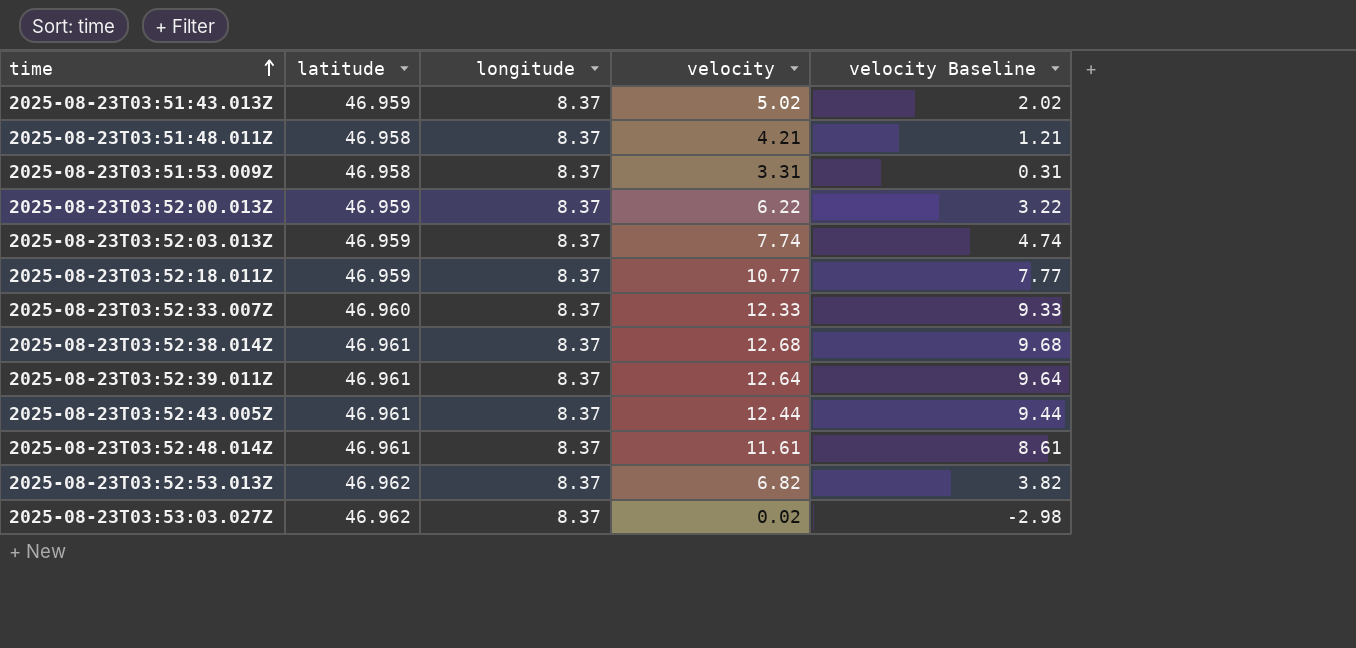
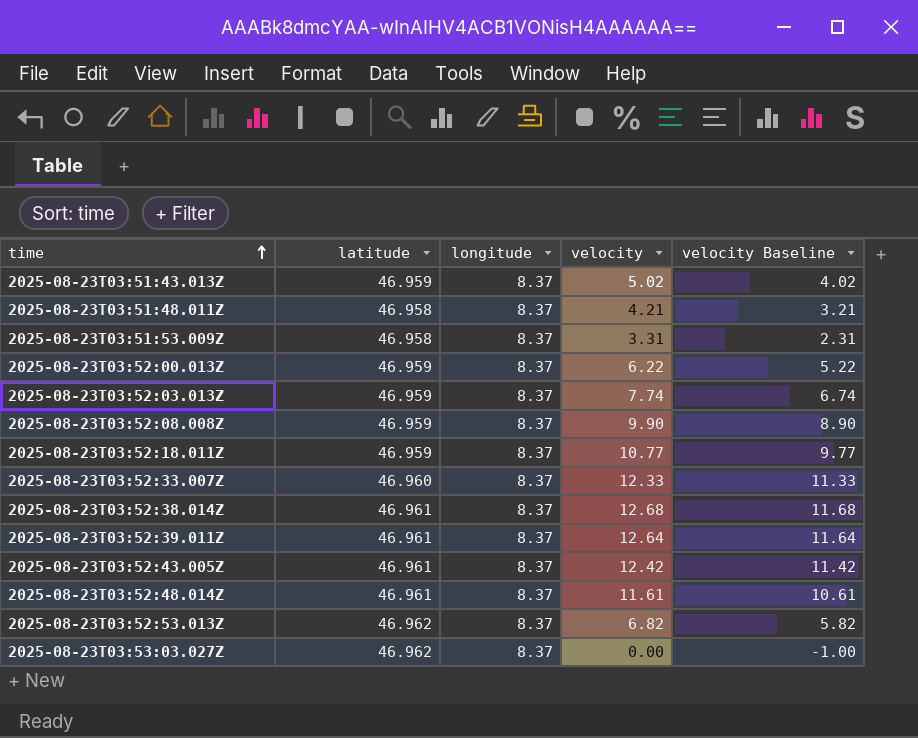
column velocity Baseline | formula: [velocity] - 3 -> [velocity] - 1
row 2025-08-23T03:52:08.008Z: none -> 46.959 | 8.37 | 9.90 | 8.90
2025-08-23T03:52:43.005Z | velocity: 12.44 -> 12.42
2025-08-23T03:53:03.027Z | velocity: 0.02 -> 0.00

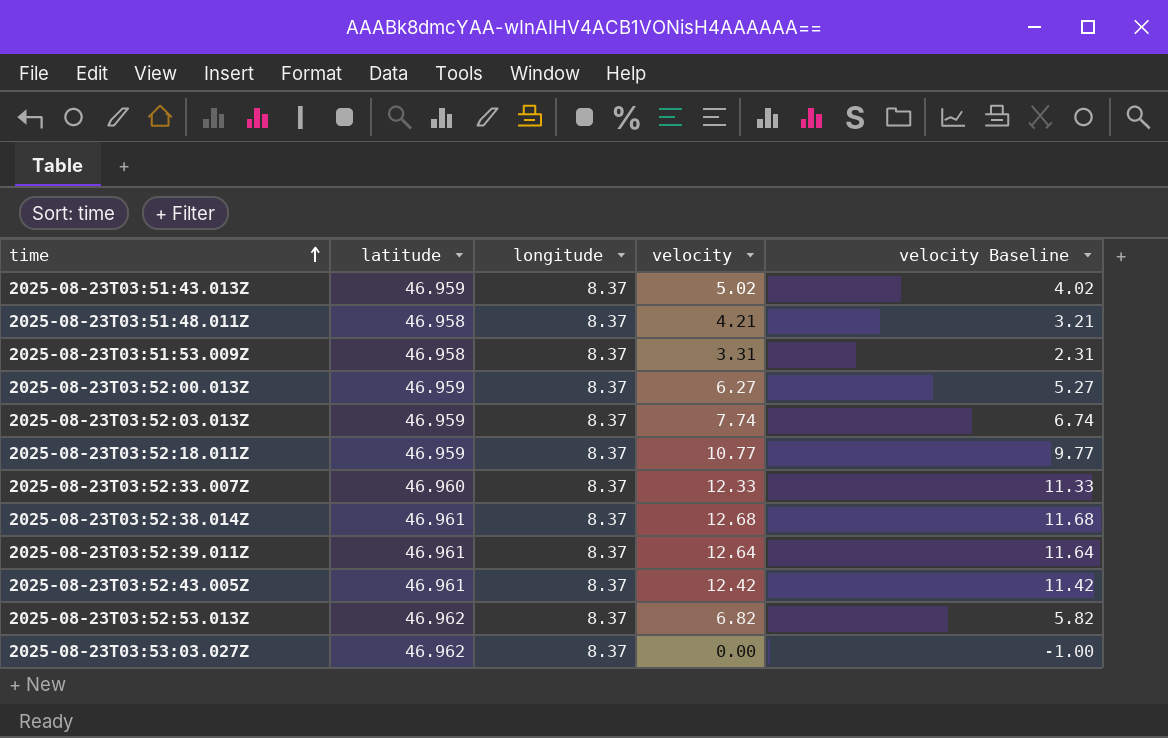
row 2025-08-23T03:52:08.008Z: 46.959 | 8.37 | 9.90 | 8.90 -> none
row 2025-08-23T03:52:48.014Z: 46.961 | 8.37 | 11.61 | 10.61 -> none
2025-08-23T03:52:00.013Z | velocity: 6.22 -> 6.27
2025-08-23T03:52:00.013Z | velocity Baseline: 5.22 -> 5.27

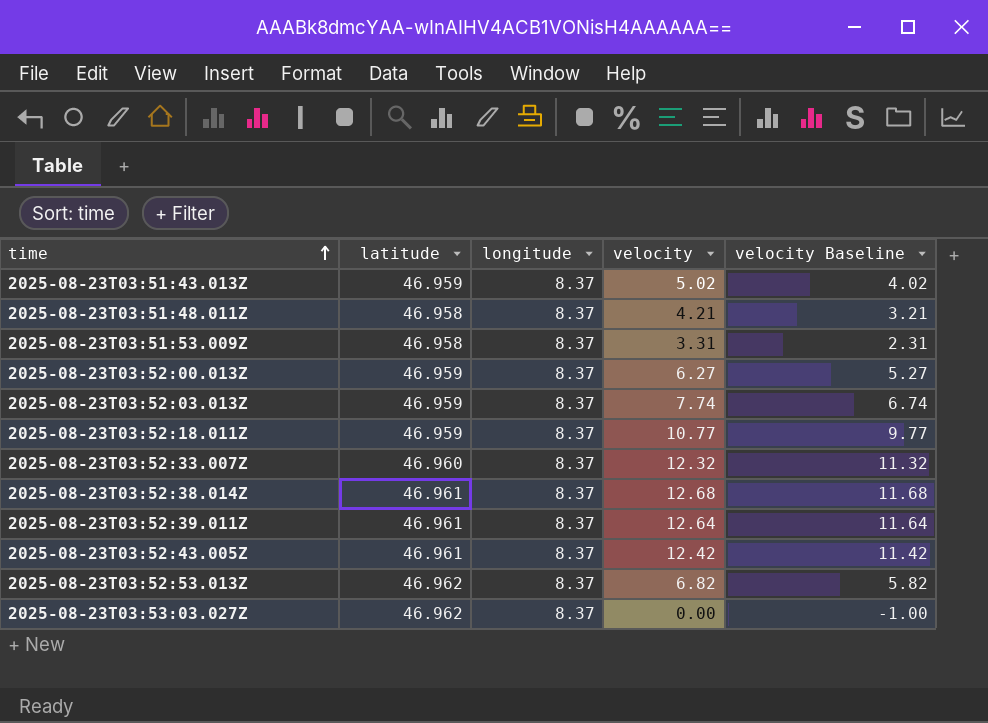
2025-08-23T03:52:33.007Z | velocity: 12.33 -> 12.32
2025-08-23T03:52:33.007Z | velocity Baseline: 11.33 -> 11.32

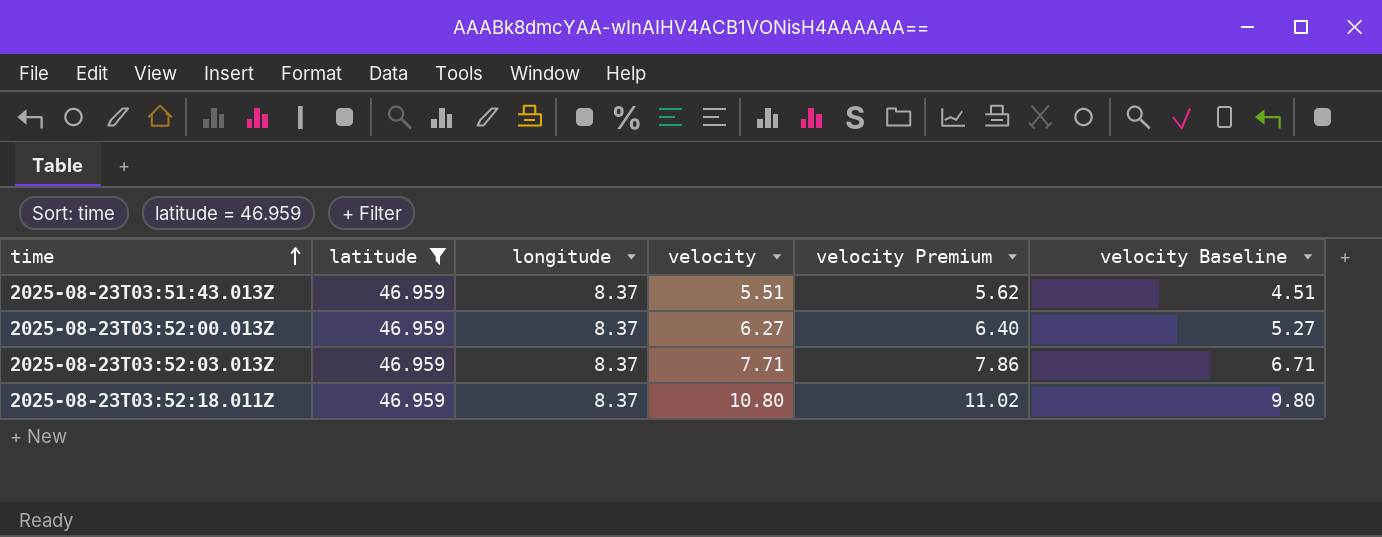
filter: none -> latitude = 46.959
column velocity Premium | formula: none -> [velocity] * 1.02
2025-08-23T03:51:43.013Z | velocity: 5.02 -> 5.51
2025-08-23T03:51:43.013Z | velocity Baseline: 4.02 -> 4.51
2025-08-23T03:52:03.013Z | velocity: 7.74 -> 7.71
2025-08-23T03:52:03.013Z | velocity Baseline: 6.74 -> 6.71
2025-08-23T03:52:18.011Z | velocity: 10.77 -> 10.80
2025-08-23T03:52:18.011Z | velocity Baseline: 9.77 -> 9.80

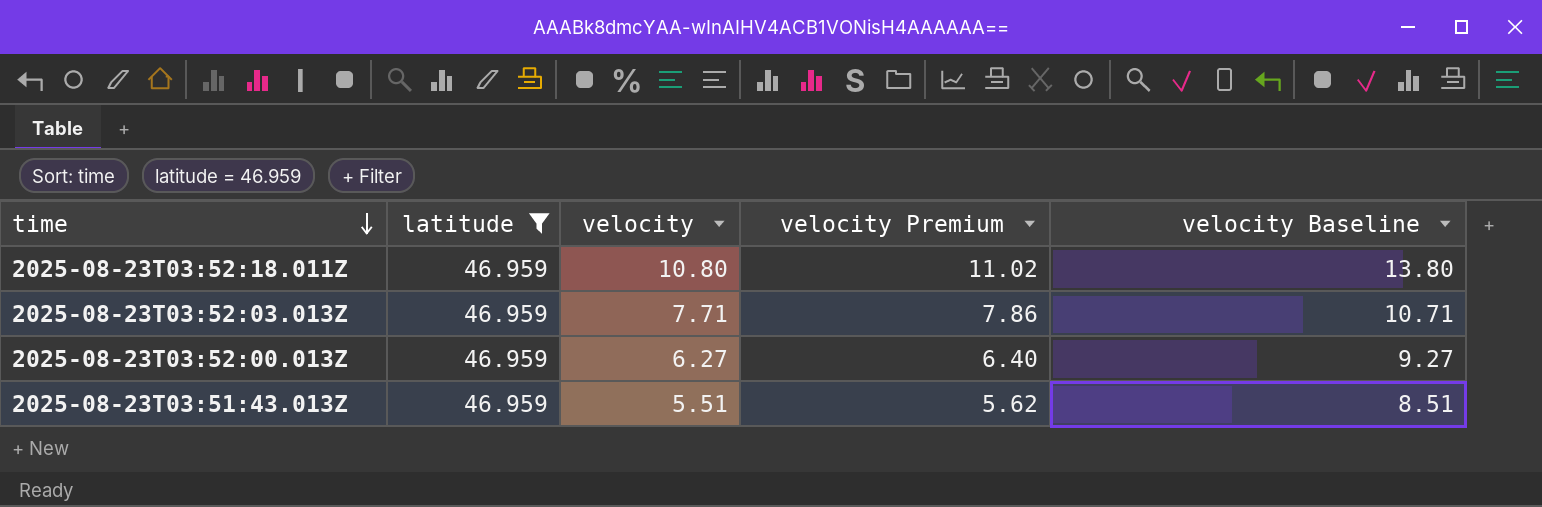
row order: time ascending -> time descending
column longitude | position: 3 -> none
column velocity Baseline | formula: [velocity] - 1 -> [velocity] + 3

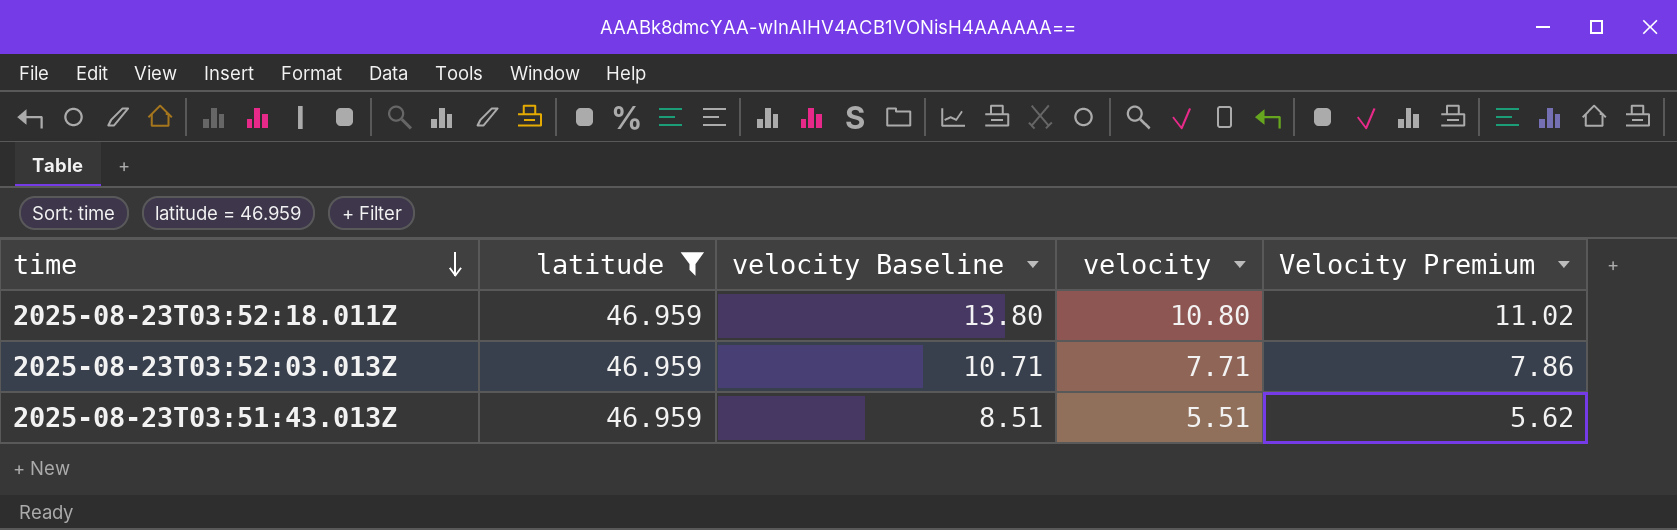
column velocity Baseline | position: 5 -> 3
column name: velocity Premium -> Velocity Premium
row 2025-08-23T03:52:00.013Z: 46.959 | 6.27 | 6.40 | 9.27 -> none

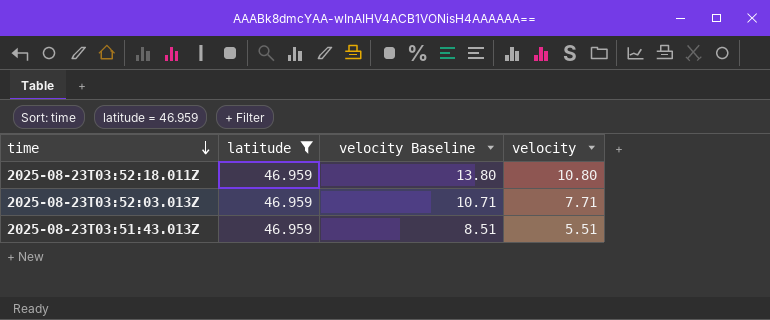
column Velocity Premium | formula: [velocity] * 1.02 -> none

